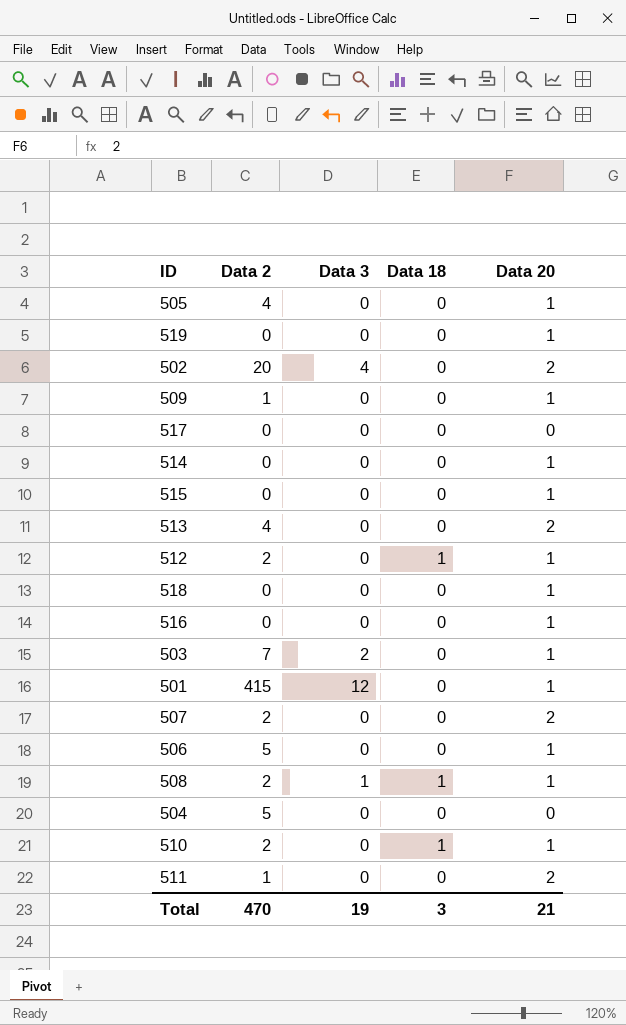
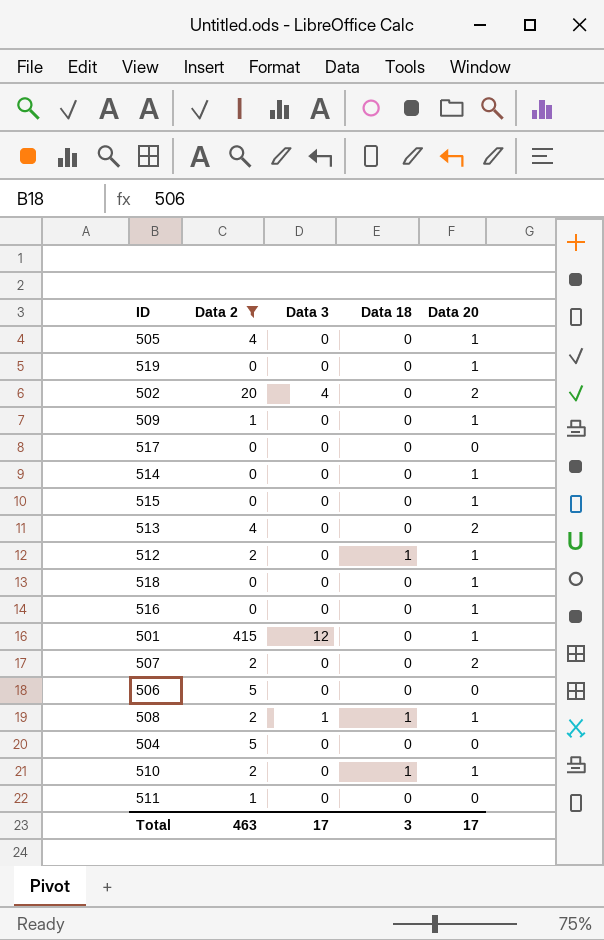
filter: none -> Data 2 != 7
506 | Data 20: 1 -> 0
511 | Data 20: 2 -> 0
Total | Data 2: 470 -> 463
Total | Data 3: 19 -> 17
Total | Data 20: 21 -> 17

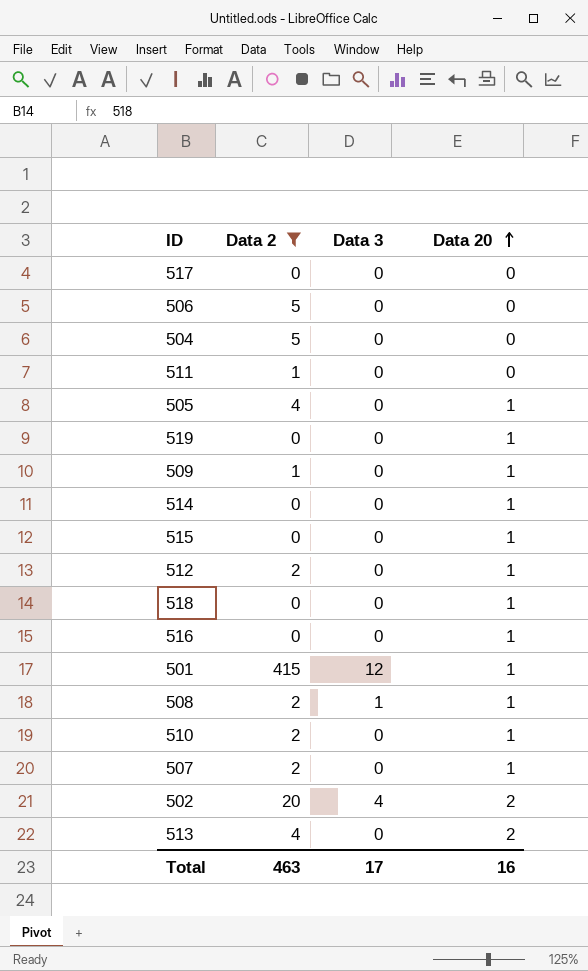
row order: none -> Data 20 ascending
column Data 18 | position: 4 -> none
507 | Data 20: 2 -> 1
Total | Data 20: 17 -> 16

